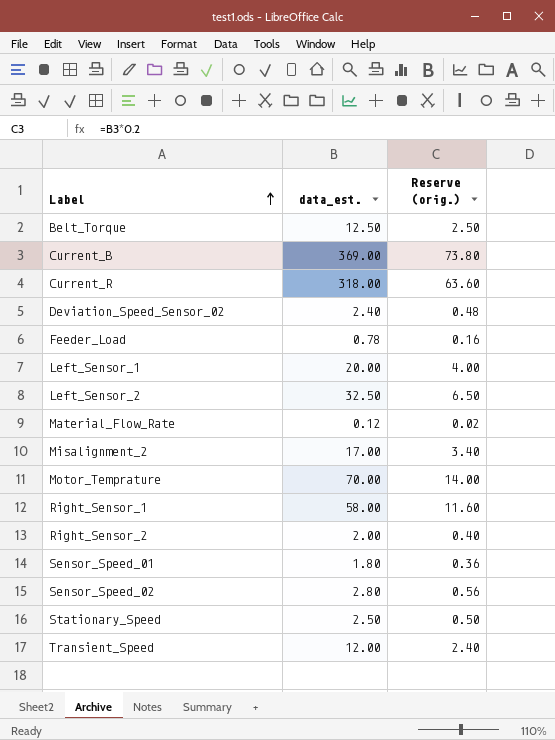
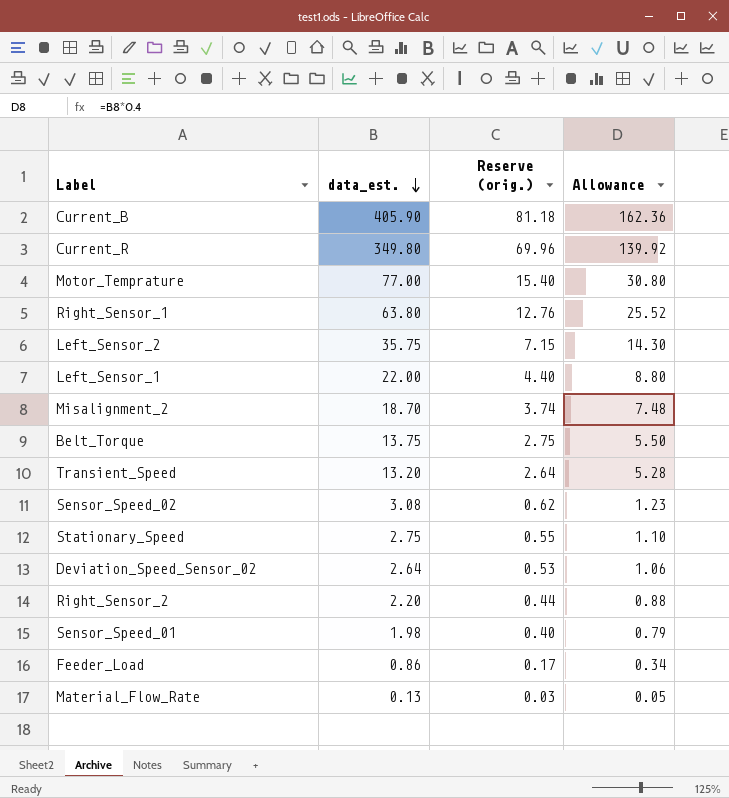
row order: Label ascending -> data_est. descending
column Allowance | formula: none -> [data_est.] * 0.4
Current_B | data_est.: 369.00 -> 405.90
Current_B | Reserve (orig.): 73.80 -> 81.18
Current_R | data_est.: 318.00 -> 349.80
Current_R | Reserve (orig.): 63.60 -> 69.96
Motor_Temprature | data_est.: 70.00 -> 77.00
Motor_Temprature | Reserve (orig.): 14.00 -> 15.40
Right_Sensor_1 | data_est.: 58.00 -> 63.80
Right_Sensor_1 | Reserve (orig.): 11.60 -> 12.76
Left_Sensor_2 | data_est.: 32.50 -> 35.75
Left_Sensor_2 | Reserve (orig.): 6.50 -> 7.15
Left_Sensor_1 | data_est.: 20.00 -> 22.00
Left_Sensor_1 | Reserve (orig.): 4.00 -> 4.40
Misalignment_2 | data_est.: 17.00 -> 18.70
Misalignment_2 | Reserve (orig.): 3.40 -> 3.74
Belt_Torque | data_est.: 12.50 -> 13.75
Belt_Torque | Reserve (orig.): 2.50 -> 2.75
Transient_Speed | data_est.: 12.00 -> 13.20
Transient_Speed | Reserve (orig.): 2.40 -> 2.64
Sensor_Speed_02 | data_est.: 2.80 -> 3.08
Sensor_Speed_02 | Reserve (orig.): 0.56 -> 0.62
Stationary_Speed | data_est.: 2.50 -> 2.75
Stationary_Speed | Reserve (orig.): 0.50 -> 0.55
Deviation_Speed_Sensor_02 | data_est.: 2.40 -> 2.64
Deviation_Speed_Sensor_02 | Reserve (orig.): 0.48 -> 0.53
Right_Sensor_2 | data_est.: 2.00 -> 2.20
Right_Sensor_2 | Reserve (orig.): 0.40 -> 0.44
Sensor_Speed_01 | data_est.: 1.80 -> 1.98
Sensor_Speed_01 | Reserve (orig.): 0.36 -> 0.40
Feeder_Load | data_est.: 0.78 -> 0.86
Feeder_Load | Reserve (orig.): 0.16 -> 0.17
Material_Flow_Rate | data_est.: 0.12 -> 0.13
Material_Flow_Rate | Reserve (orig.): 0.02 -> 0.03

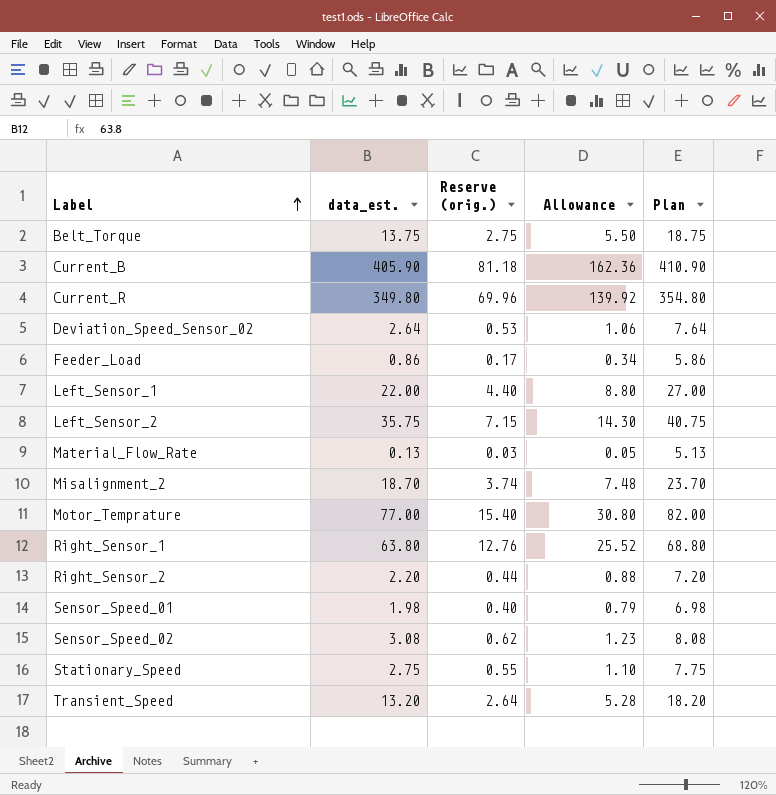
row order: data_est. descending -> Label ascending
column Plan | formula: none -> [data_est.] + 5

